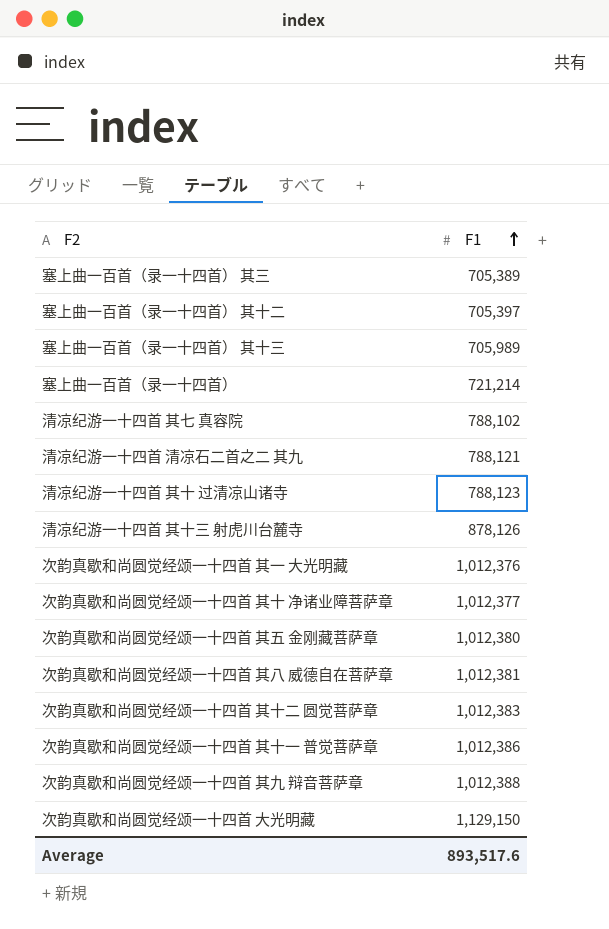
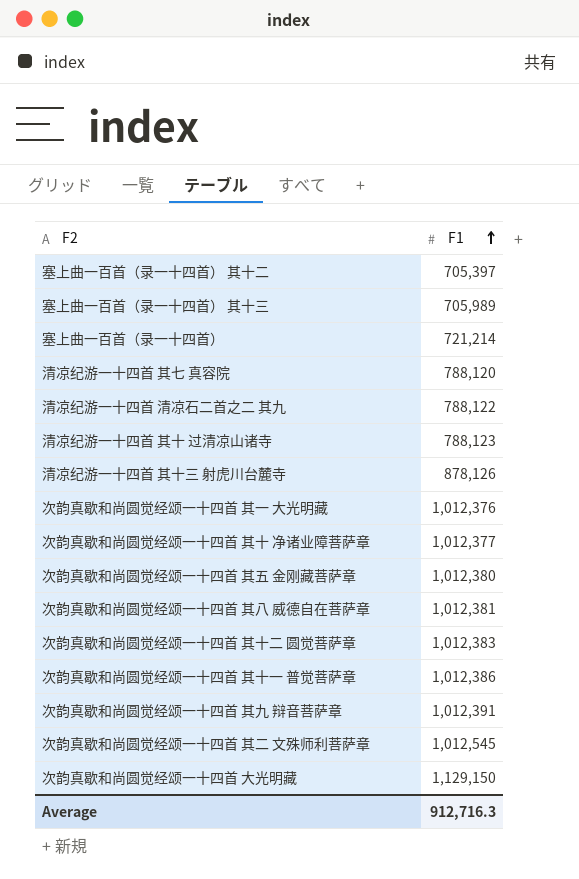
row 塞上曲一百首（录一十四首） 其三: 705,389 -> none
清凉纪游一十四首 其七 真容院 | F1: 788,102 -> 788,120
清凉纪游一十四首 清凉石二首之二 其九 | F1: 788,121 -> 788,122
次韵真歇和尚圆觉经颂一十四首 其九 辩音菩萨章 | F1: 1,012,388 -> 1,012,391
row 次韵真歇和尚圆觉经颂一十四首 其二 文殊师利菩萨章: none -> 1,012,545
Average | F1: 893,517.6 -> 912,716.3

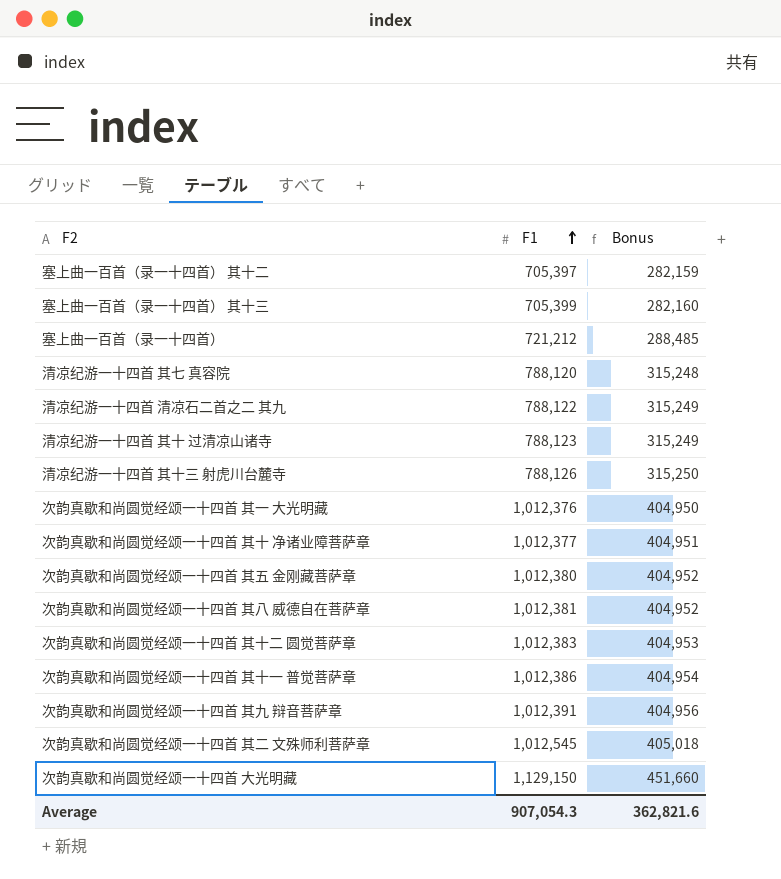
column Bonus | formula: none -> [F1] * 0.4
塞上曲一百首（录一十四首） 其十三 | F1: 705,989 -> 705,399
塞上曲一百首（录一十四首） | F1: 721,214 -> 721,212
清凉纪游一十四首 其十三 射虎川台麓寺 | F1: 878,126 -> 788,126
Average | F1: 912,716.3 -> 907,054.3

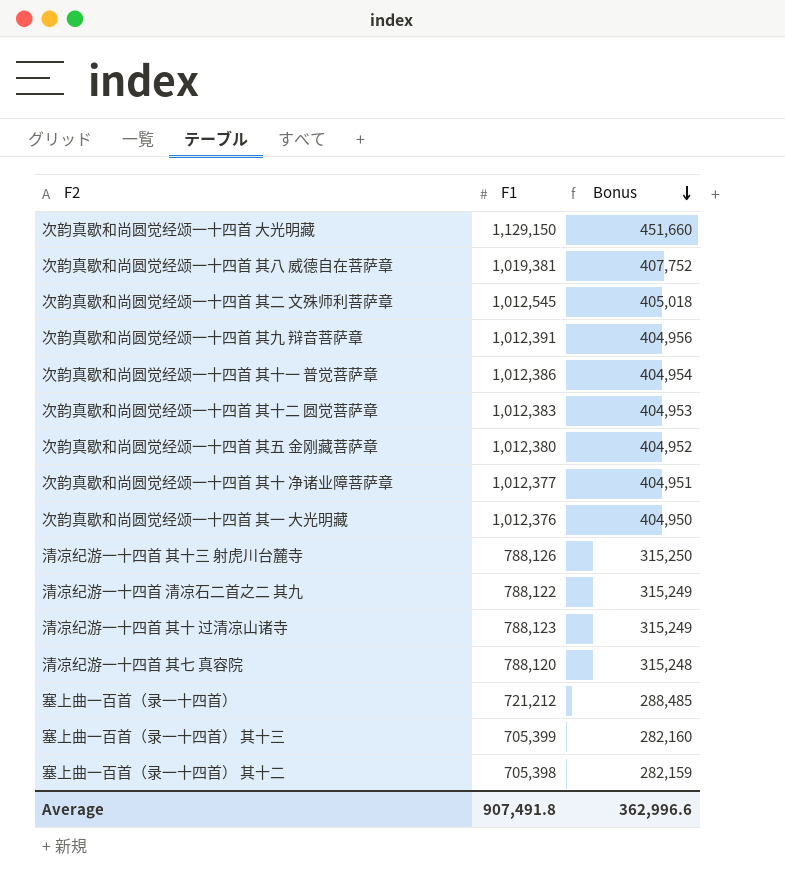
row order: F1 ascending -> Bonus descending
次韵真歇和尚圆觉经颂一十四首 其八 威德自在菩萨章 | F1: 1,012,381 -> 1,019,381
次韵真歇和尚圆觉经颂一十四首 其八 威德自在菩萨章 | Bonus: 404,952 -> 407,752
塞上曲一百首（录一十四首） 其十二 | F1: 705,397 -> 705,398
Average | F1: 907,054.3 -> 907,491.8
Average | Bonus: 362,821.6 -> 362,996.6

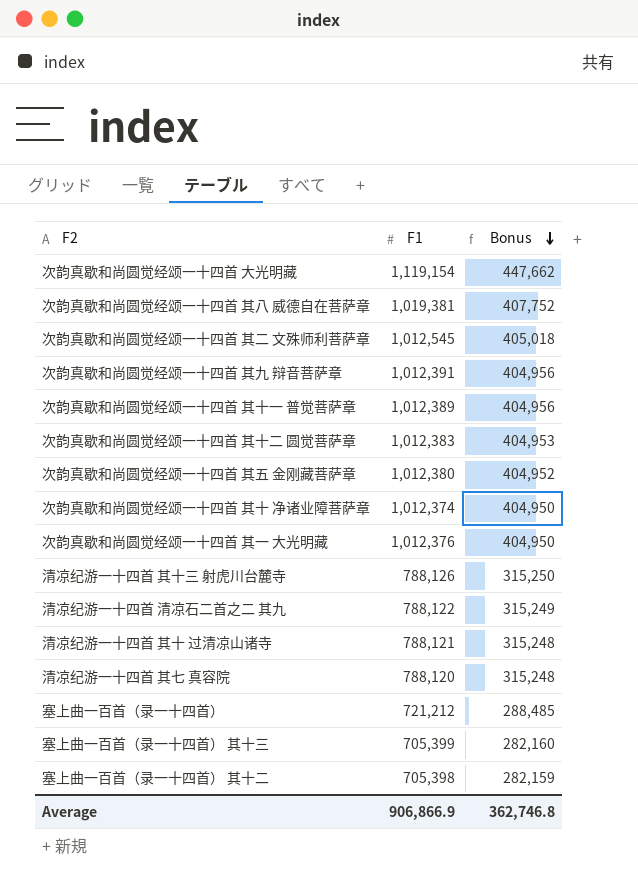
次韵真歇和尚圆觉经颂一十四首 大光明藏 | F1: 1,129,150 -> 1,119,154
次韵真歇和尚圆觉经颂一十四首 大光明藏 | Bonus: 451,660 -> 447,662
次韵真歇和尚圆觉经颂一十四首 其十一 普觉菩萨章 | F1: 1,012,386 -> 1,012,389
次韵真歇和尚圆觉经颂一十四首 其十一 普觉菩萨章 | Bonus: 404,954 -> 404,956
次韵真歇和尚圆觉经颂一十四首 其十 净诸业障菩萨章 | F1: 1,012,377 -> 1,012,374
次韵真歇和尚圆觉经颂一十四首 其十 净诸业障菩萨章 | Bonus: 404,951 -> 404,950
清凉纪游一十四首 其十 过清凉山诸寺 | F1: 788,123 -> 788,121
清凉纪游一十四首 其十 过清凉山诸寺 | Bonus: 315,249 -> 315,248
Average | F1: 907,491.8 -> 906,866.9
Average | Bonus: 362,996.6 -> 362,746.8

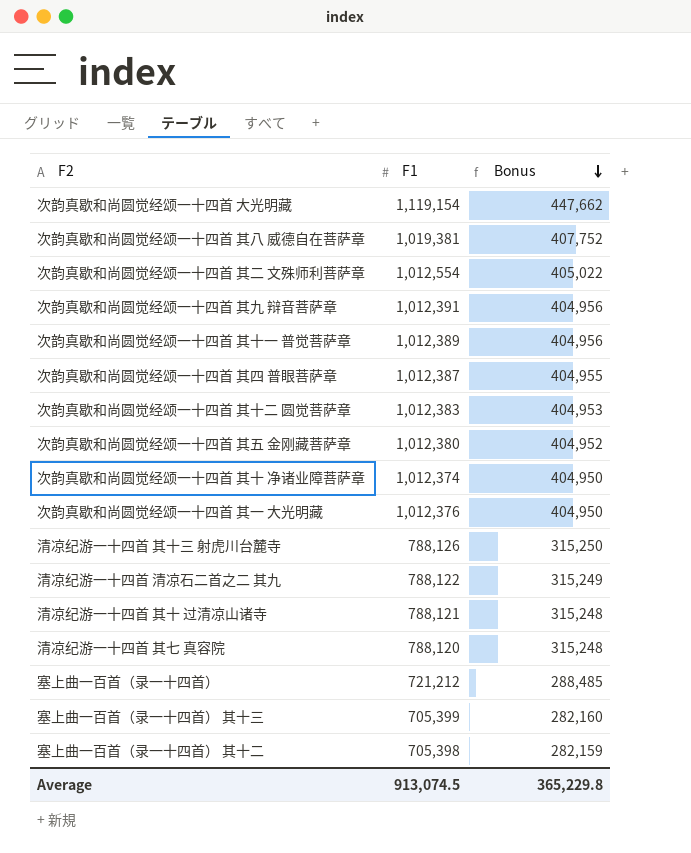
次韵真歇和尚圆觉经颂一十四首 其二 文殊师利菩萨章 | F1: 1,012,545 -> 1,012,554
次韵真歇和尚圆觉经颂一十四首 其二 文殊师利菩萨章 | Bonus: 405,018 -> 405,022
row 次韵真歇和尚圆觉经颂一十四首 其四 普眼菩萨章: none -> 1,012,387 | 404,955
Average | F1: 906,866.9 -> 913,074.5
Average | Bonus: 362,746.8 -> 365,229.8

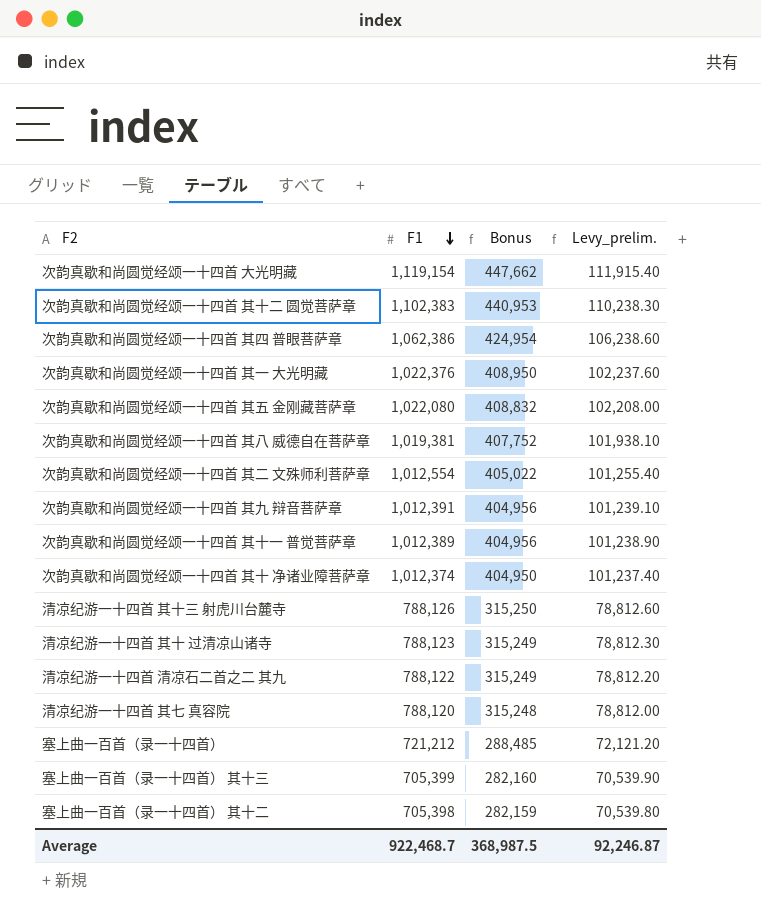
row order: Bonus descending -> F1 descending
column Levy_prelim. | formula: none -> [F1] * 0.1
次韵真歇和尚圆觉经颂一十四首 其十二 圆觉菩萨章 | F1: 1,012,383 -> 1,102,383
次韵真歇和尚圆觉经颂一十四首 其十二 圆觉菩萨章 | Bonus: 404,953 -> 440,953
次韵真歇和尚圆觉经颂一十四首 其四 普眼菩萨章 | F1: 1,012,387 -> 1,062,386
次韵真歇和尚圆觉经颂一十四首 其四 普眼菩萨章 | Bonus: 404,955 -> 424,954
次韵真歇和尚圆觉经颂一十四首 其一 大光明藏 | F1: 1,012,376 -> 1,022,376
次韵真歇和尚圆觉经颂一十四首 其一 大光明藏 | Bonus: 404,950 -> 408,950
次韵真歇和尚圆觉经颂一十四首 其五 金刚藏菩萨章 | F1: 1,012,380 -> 1,022,080
次韵真歇和尚圆觉经颂一十四首 其五 金刚藏菩萨章 | Bonus: 404,952 -> 408,832
清凉纪游一十四首 其十 过清凉山诸寺 | F1: 788,121 -> 788,123
清凉纪游一十四首 其十 过清凉山诸寺 | Bonus: 315,248 -> 315,249
Average | F1: 913,074.5 -> 922,468.7
Average | Bonus: 365,229.8 -> 368,987.5

